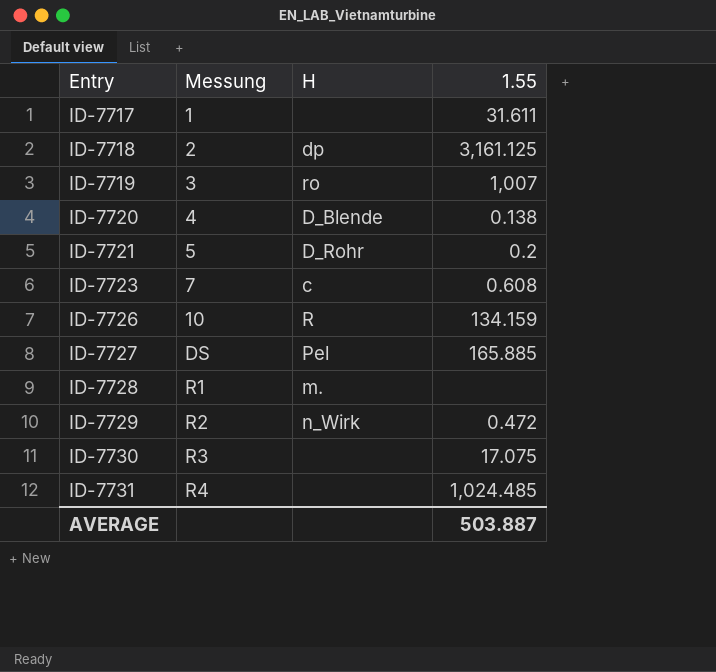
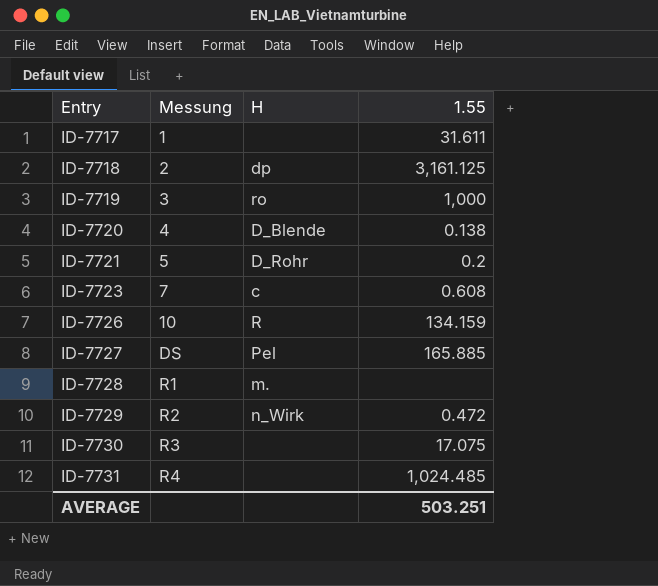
ID-7719 | 1.55: 1,007 -> 1,000
AVERAGE | 1.55: 503.887 -> 503.251

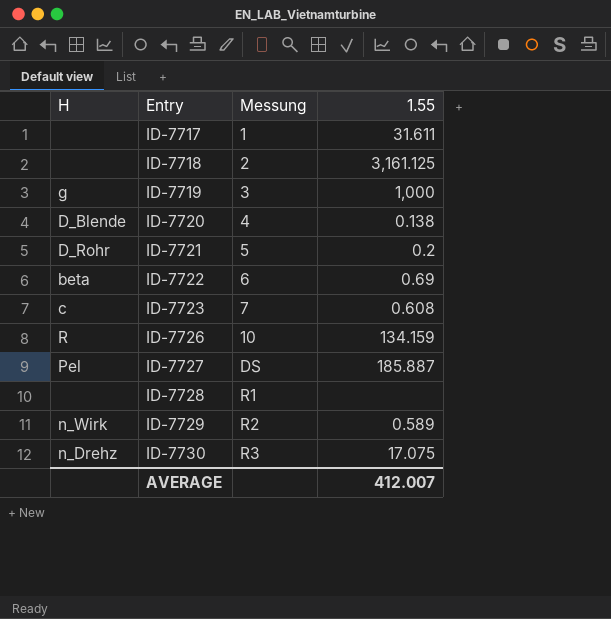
column H | position: 3 -> 1
row ID-7731: R4 | none | 1,024.485 -> none
ID-7718 | H: dp -> none
ID-7719 | H: ro -> g
row ID-7722: none -> beta | 6 | 0.69
ID-7727 | 1.55: 165.885 -> 185.887
ID-7728 | H: m. -> none
ID-7729 | 1.55: 0.472 -> 0.589
ID-7730 | H: none -> n_Drehz
AVERAGE | 1.55: 503.251 -> 412.007

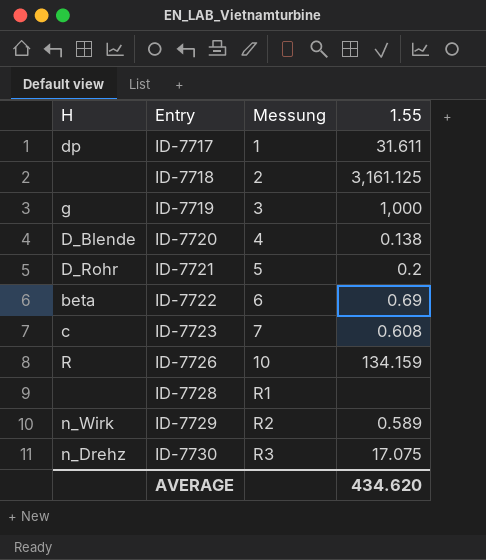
row ID-7727: Pel | DS | 185.887 -> none
ID-7717 | H: none -> dp
AVERAGE | 1.55: 412.007 -> 434.620

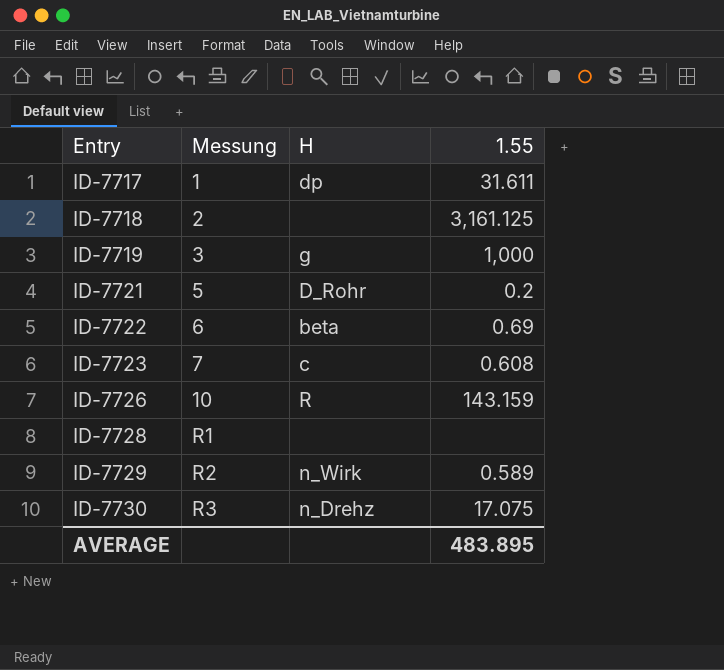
column H | position: 1 -> 3
row ID-7720: D_Blende | 4 | 0.138 -> none
ID-7726 | 1.55: 134.159 -> 143.159
AVERAGE | 1.55: 434.620 -> 483.895

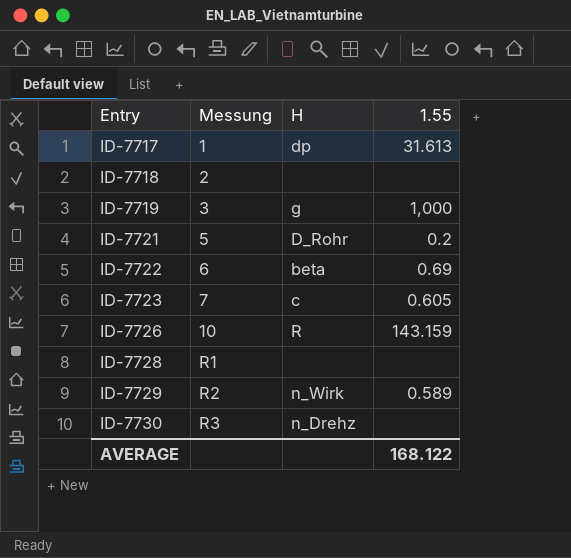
ID-7717 | 1.55: 31.611 -> 31.613
ID-7718 | 1.55: 3,161.125 -> none
ID-7723 | 1.55: 0.608 -> 0.605
ID-7730 | 1.55: 17.075 -> none
AVERAGE | 1.55: 483.895 -> 168.122

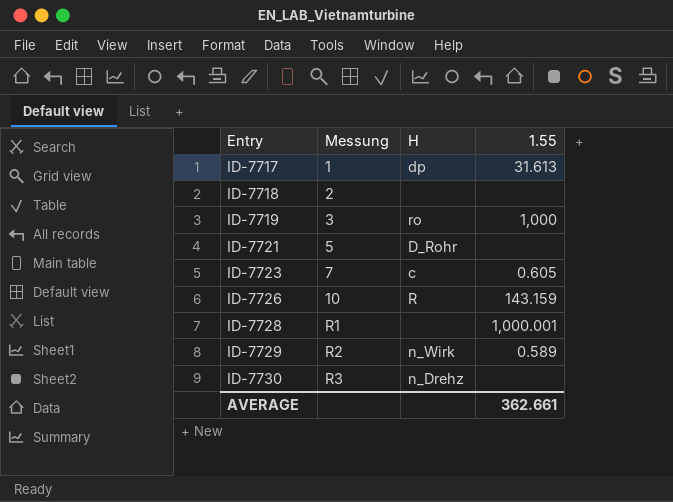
row ID-7722: 6 | beta | 0.69 -> none
ID-7719 | H: g -> ro
ID-7721 | 1.55: 0.2 -> none
ID-7728 | 1.55: none -> 1,000.001
AVERAGE | 1.55: 168.122 -> 362.661

